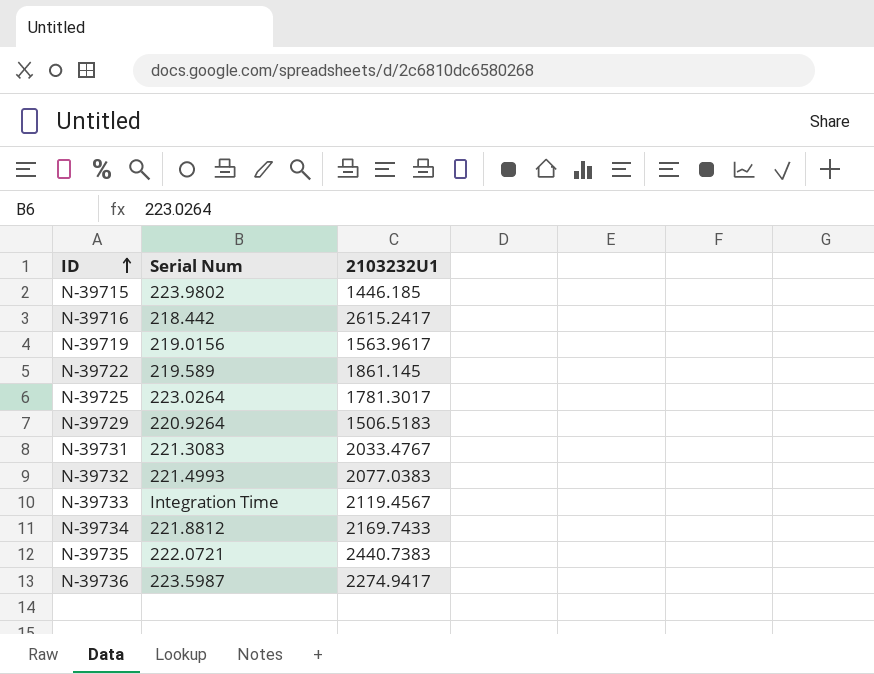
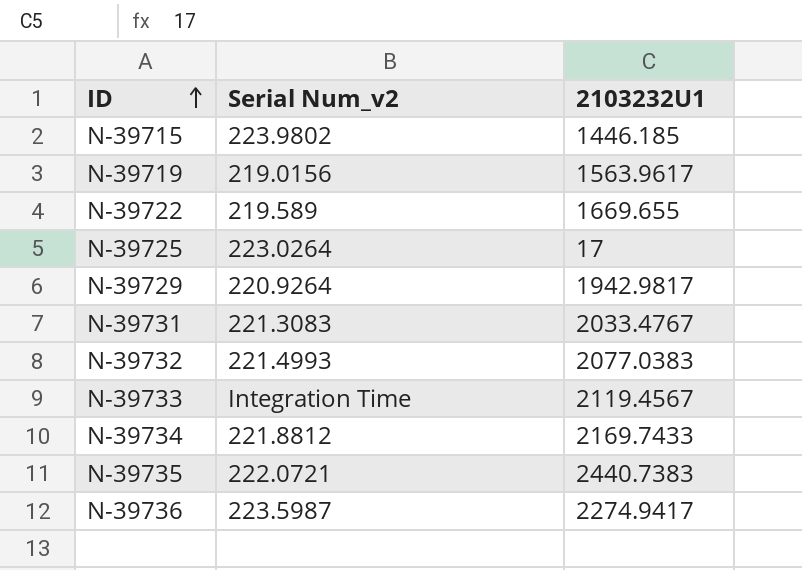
column name: Serial Num -> Serial Num_v2
row N-39716: 218.442 | 2615.2417 -> none
N-39722 | 2103232U1: 1861.145 -> 1669.655
N-39725 | 2103232U1: 1781.3017 -> 17
N-39729 | 2103232U1: 1506.5183 -> 1942.9817

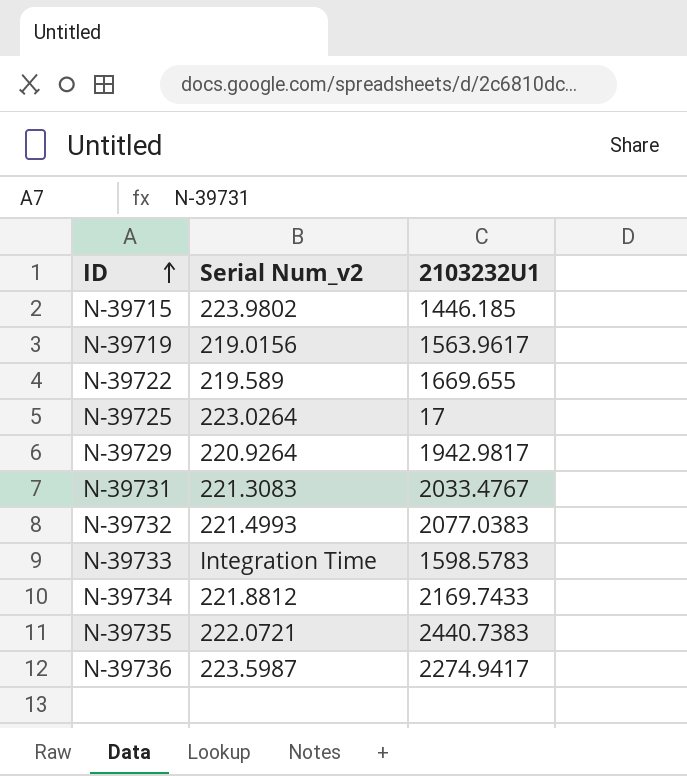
N-39733 | 2103232U1: 2119.4567 -> 1598.5783

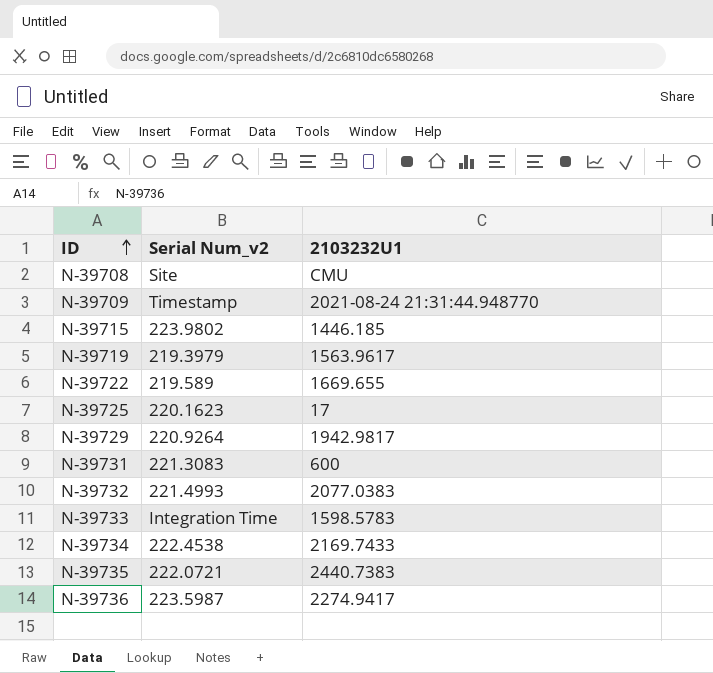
row N-39708: none -> Site | CMU
row N-39709: none -> Timestamp | 2021-08-24 21:31:44.948770
N-39719 | Serial Num_v2: 219.0156 -> 219.3979
N-39725 | Serial Num_v2: 223.0264 -> 220.1623
N-39731 | 2103232U1: 2033.4767 -> 600
N-39734 | Serial Num_v2: 221.8812 -> 222.4538

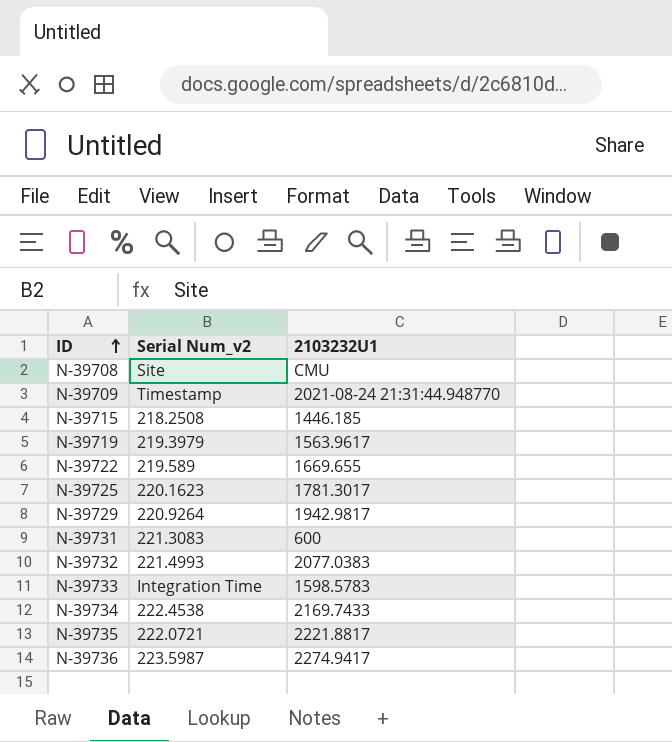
N-39715 | Serial Num_v2: 223.9802 -> 218.2508
N-39725 | 2103232U1: 17 -> 1781.3017
N-39735 | 2103232U1: 2440.7383 -> 2221.8817

